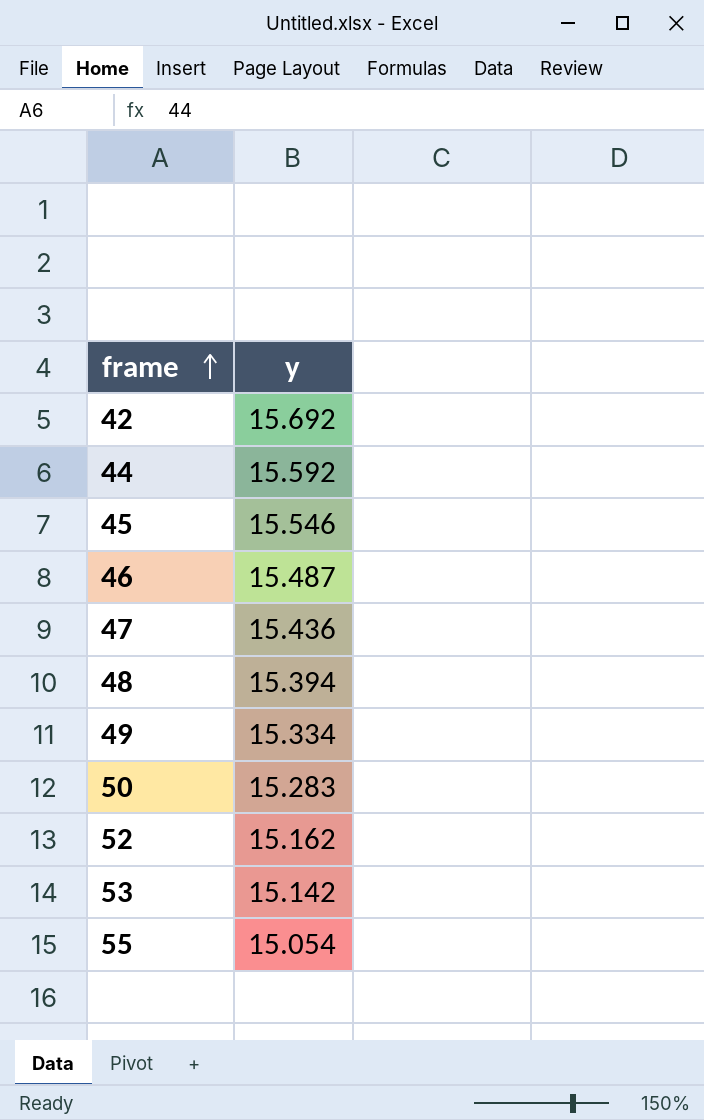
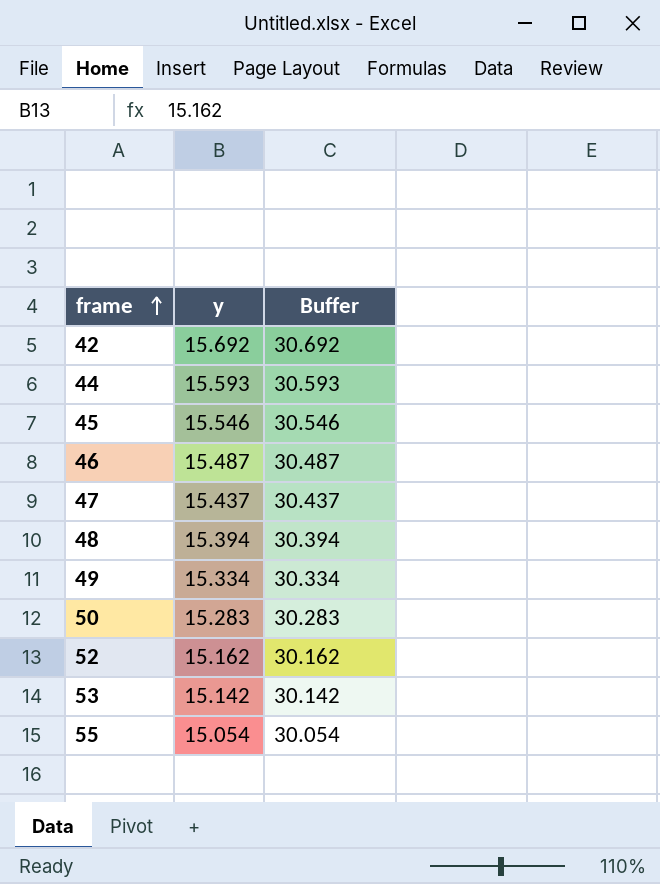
column Buffer | formula: none -> [y] + 15
44 | y: 15.592 -> 15.593
47 | y: 15.436 -> 15.437

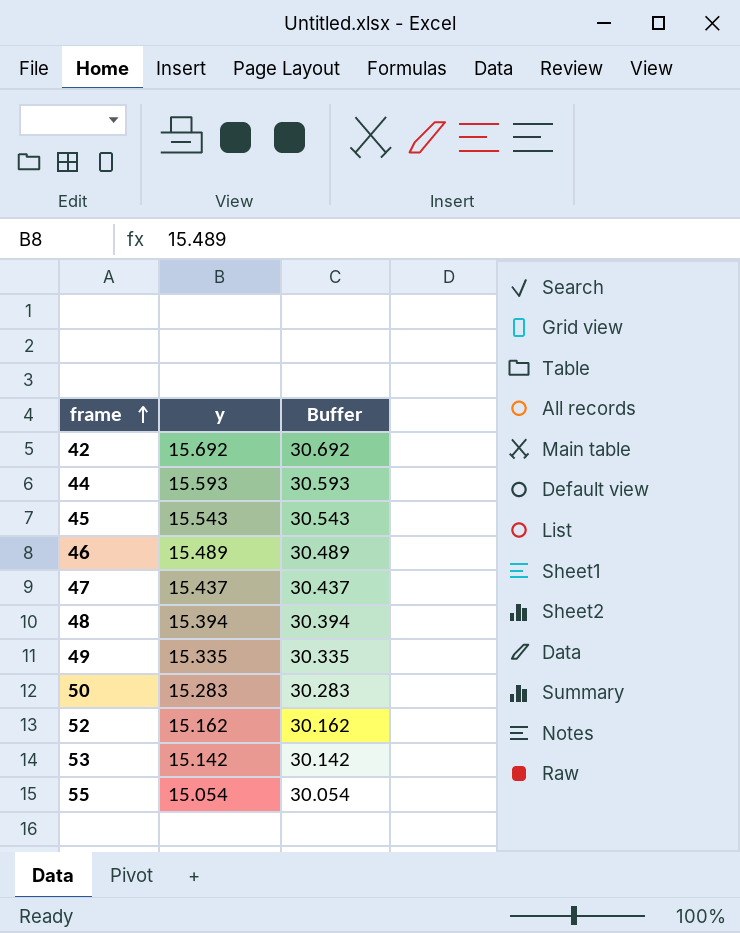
45 | y: 15.546 -> 15.543
45 | Buffer: 30.546 -> 30.543
46 | y: 15.487 -> 15.489
46 | Buffer: 30.487 -> 30.489
49 | y: 15.334 -> 15.335
49 | Buffer: 30.334 -> 30.335

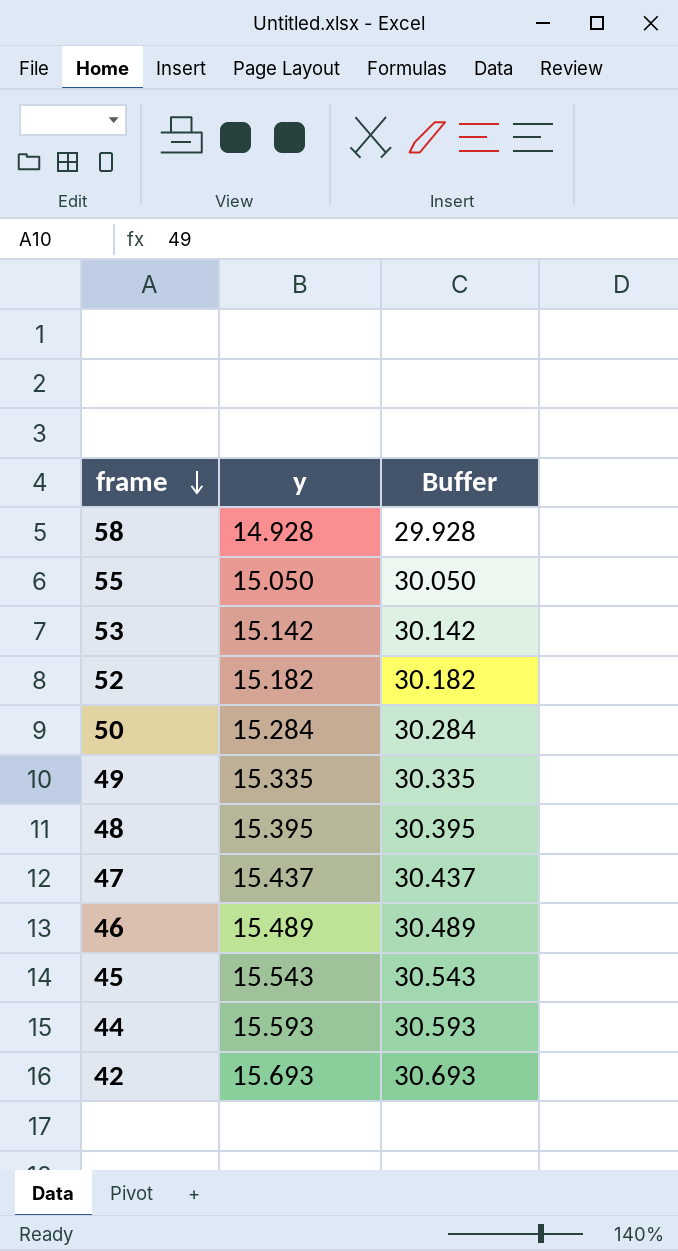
row order: frame ascending -> frame descending
row 58: none -> 14.928 | 29.928
55 | y: 15.054 -> 15.050
55 | Buffer: 30.054 -> 30.050
52 | y: 15.162 -> 15.182
52 | Buffer: 30.162 -> 30.182
50 | y: 15.283 -> 15.284
50 | Buffer: 30.283 -> 30.284
48 | y: 15.394 -> 15.395
48 | Buffer: 30.394 -> 30.395
42 | y: 15.692 -> 15.693
42 | Buffer: 30.692 -> 30.693

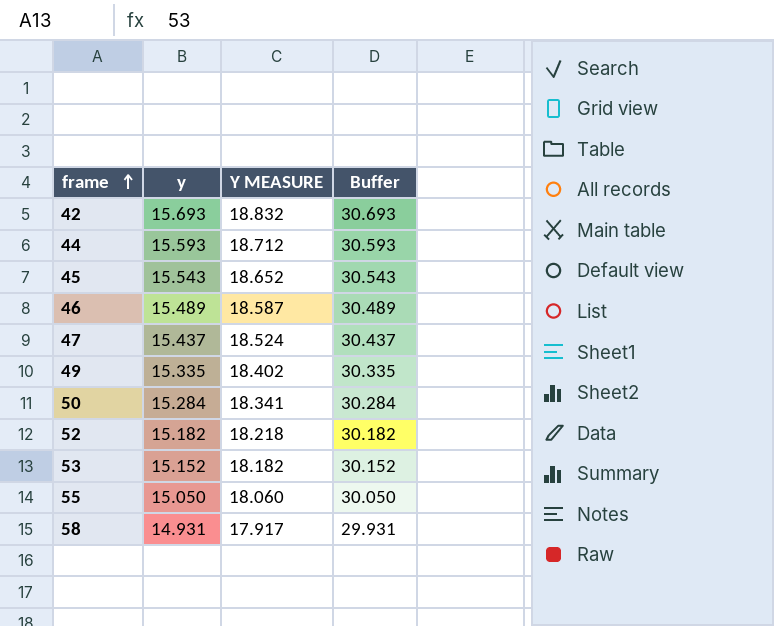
row order: frame descending -> frame ascending
column Y MEASURE | formula: none -> [y] * 1.2
row 48: 15.395 | 30.395 -> none
53 | y: 15.142 -> 15.152
53 | Buffer: 30.142 -> 30.152
58 | y: 14.928 -> 14.931
58 | Buffer: 29.928 -> 29.931

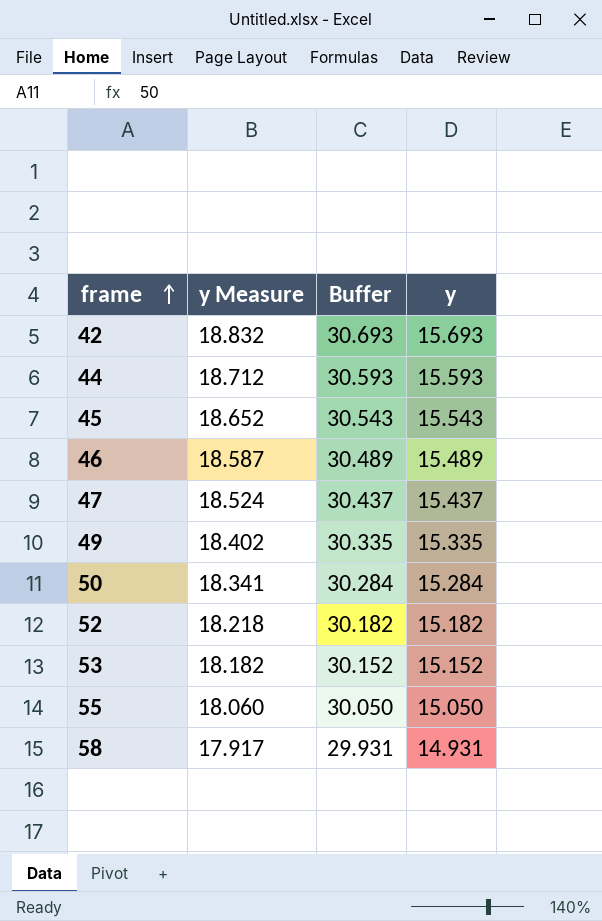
column name: Y MEASURE -> y Measure
column y | position: 2 -> 4

